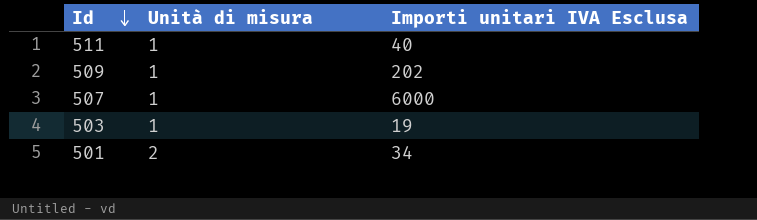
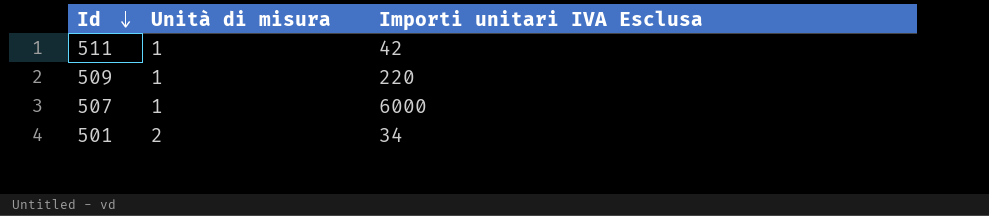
row 503: 1 | 19 -> none
511 | Importi unitari IVA Esclusa: 40 -> 42
509 | Importi unitari IVA Esclusa: 202 -> 220

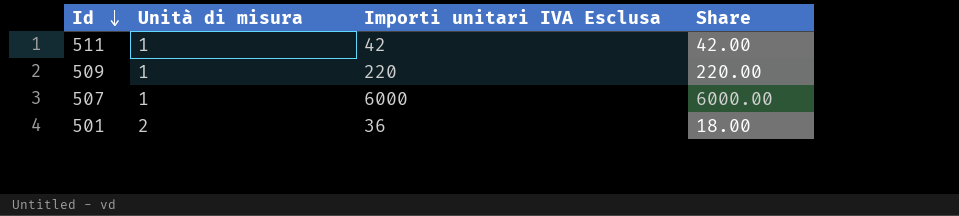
column Share | formula: none -> [Importi unitari IVA Esclusa] / [Unità di misura]
501 | Importi unitari IVA Esclusa: 34 -> 36

